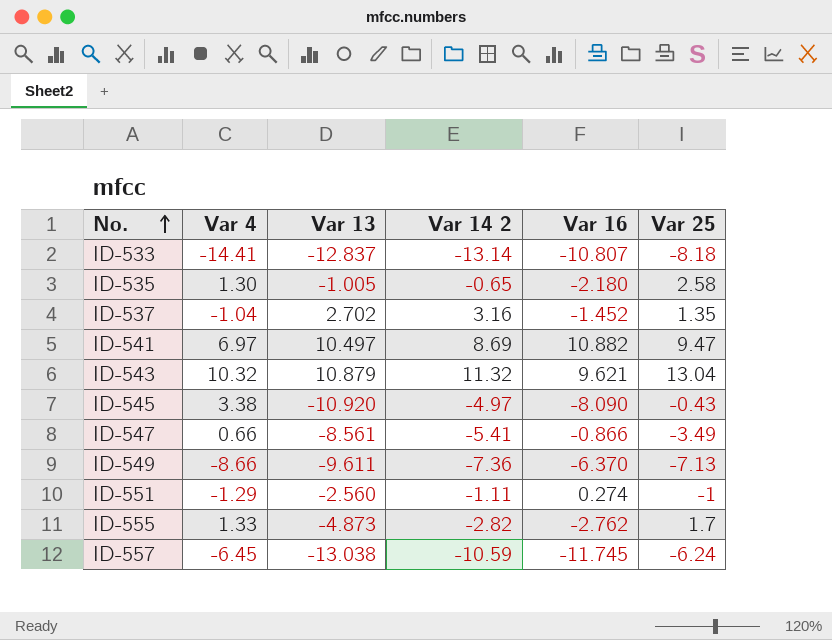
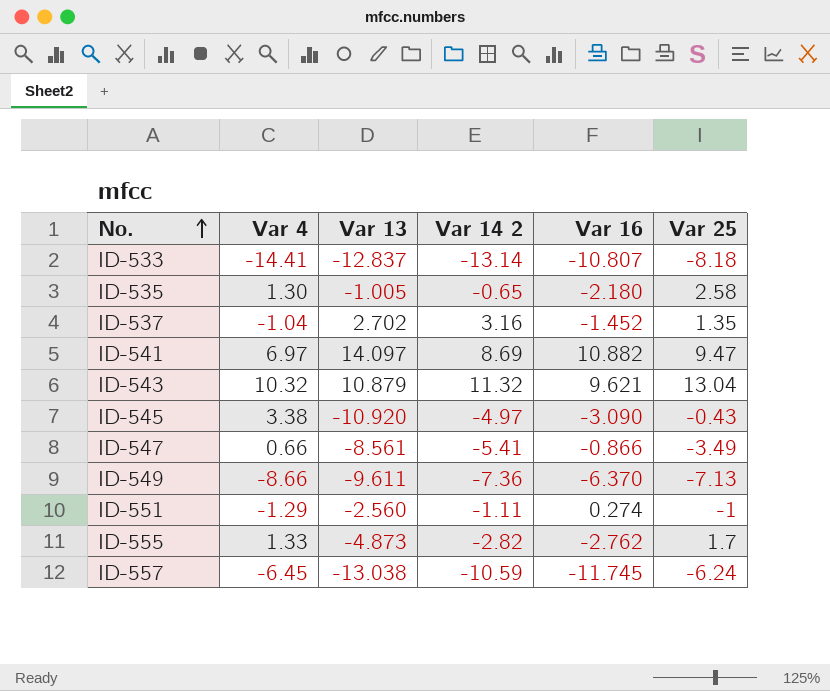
ID-541 | Var 13: 10.497 -> 14.097
ID-545 | Var 16: -8.090 -> -3.090

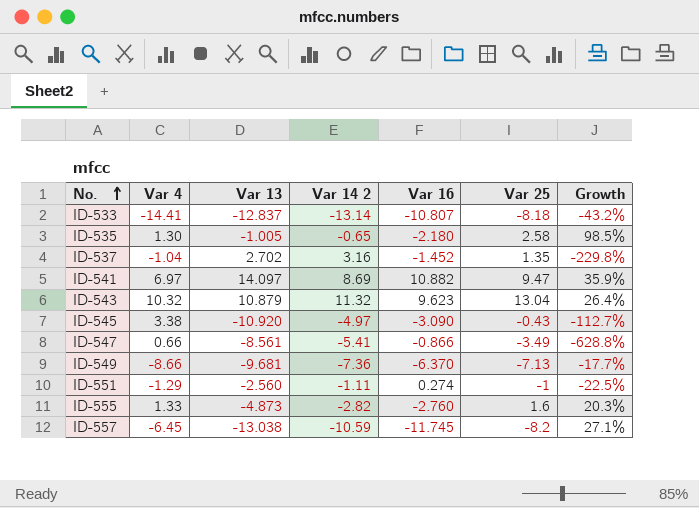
column Growth | formula: none -> ([Var 25] - [Var 4]) / [Var 4]
ID-543 | Var 16: 9.621 -> 9.623
ID-549 | Var 13: -9.611 -> -9.681
ID-555 | Var 16: -2.762 -> -2.760
ID-555 | Var 25: 1.7 -> 1.6
ID-557 | Var 25: -6.24 -> -8.2

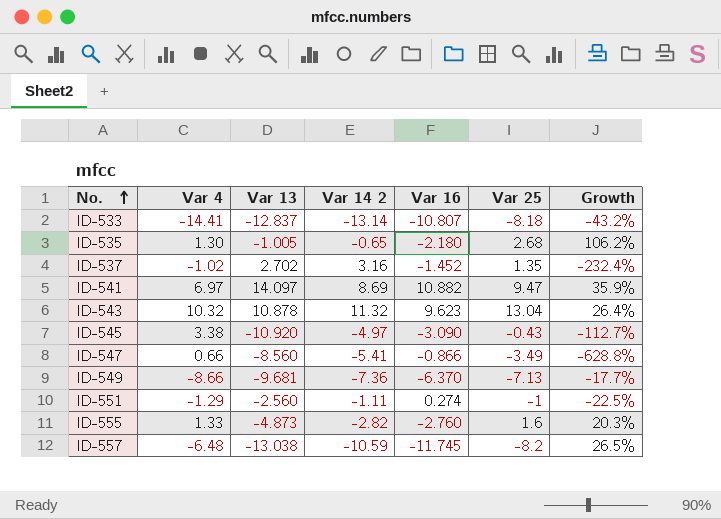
ID-535 | Var 25: 2.58 -> 2.68
ID-535 | Growth: 98.5% -> 106.2%
ID-537 | Var 4: -1.04 -> -1.02
ID-537 | Growth: -229.8% -> -232.4%
ID-543 | Var 13: 10.879 -> 10.878
ID-547 | Var 13: -8.561 -> -8.560
ID-557 | Var 4: -6.45 -> -6.48
ID-557 | Growth: 27.1% -> 26.5%

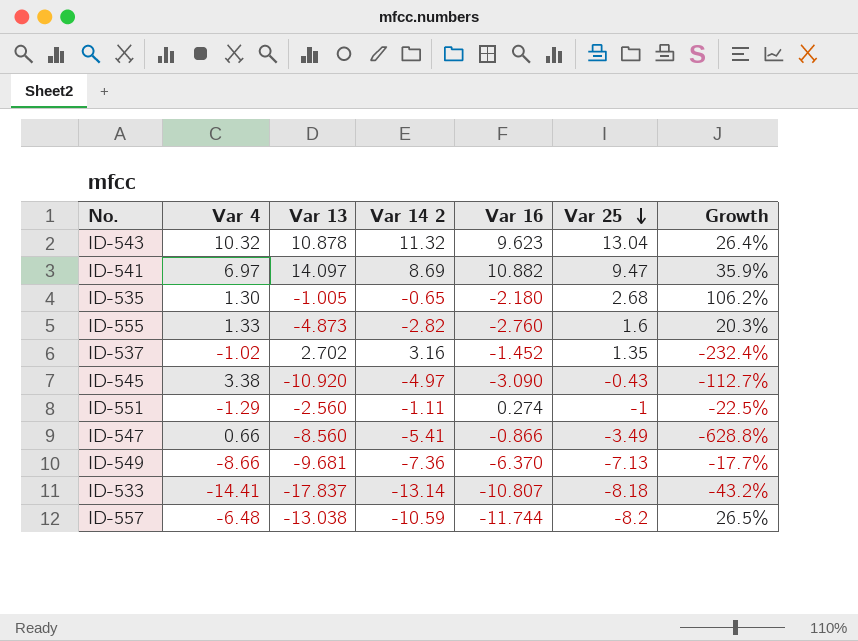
row order: No. ascending -> Var 25 descending
ID-533 | Var 13: -12.837 -> -17.837
ID-557 | Var 16: -11.745 -> -11.744

